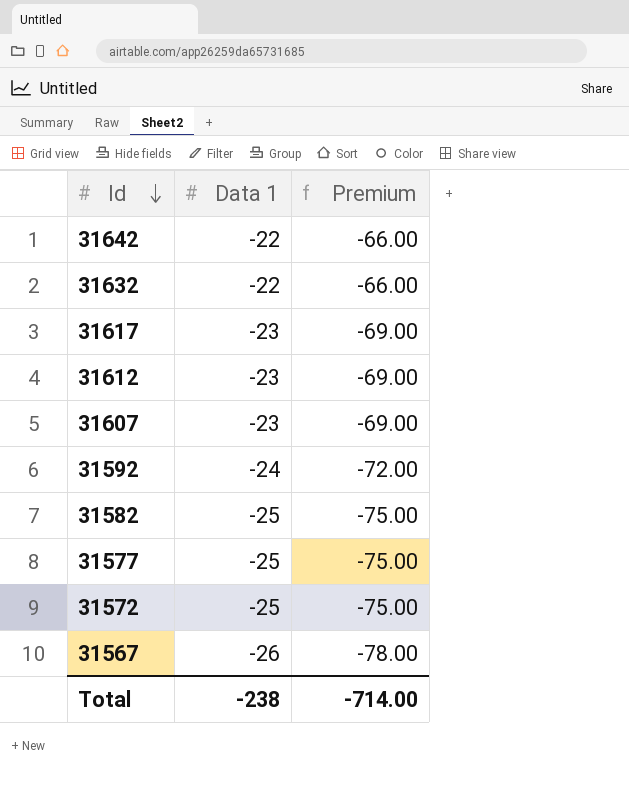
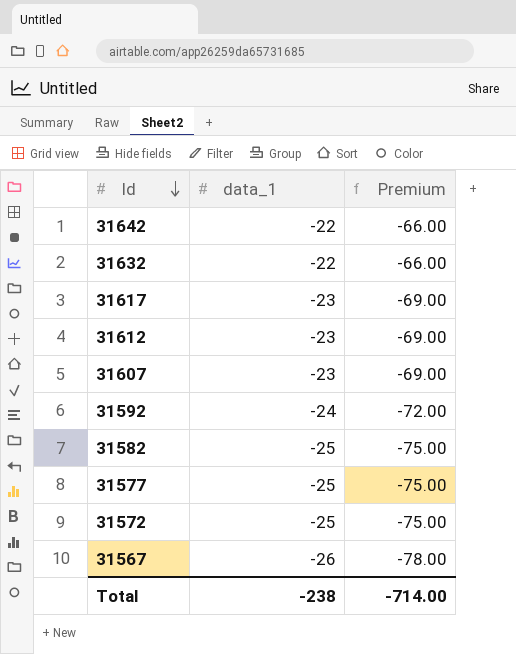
column name: Data 1 -> data_1

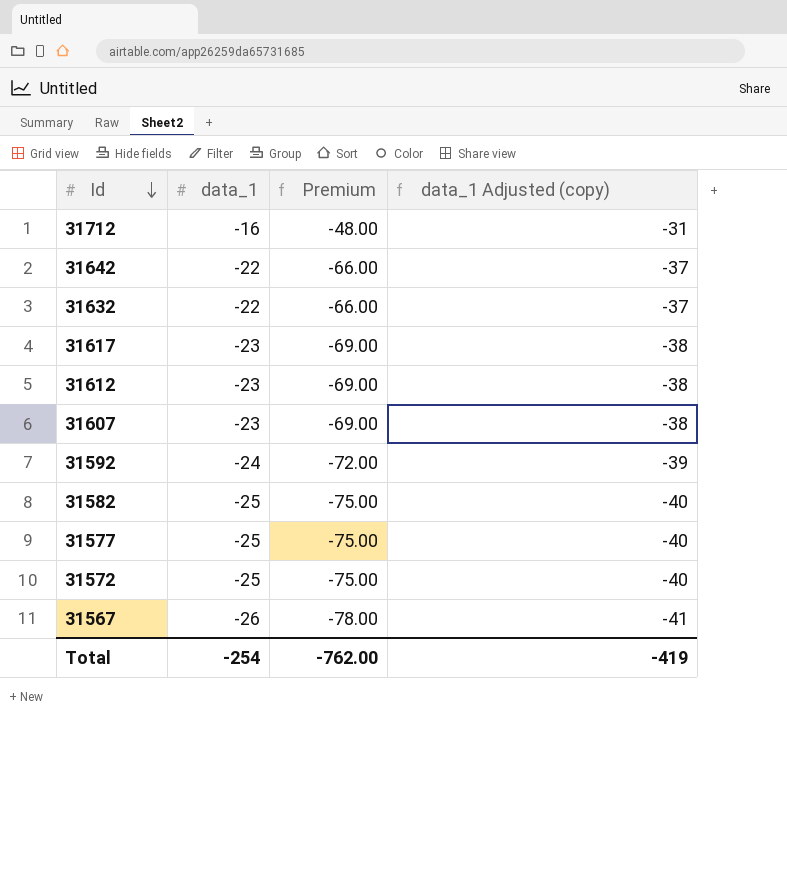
column data_1 Adjusted (copy) | formula: none -> [data_1] - 15
row 31712: none -> -16 | -48.00 | -31
Total | data_1: -238 -> -254
Total | Premium: -714.00 -> -762.00

